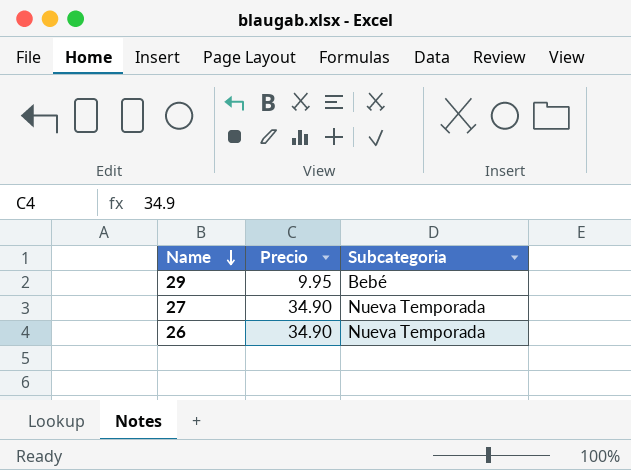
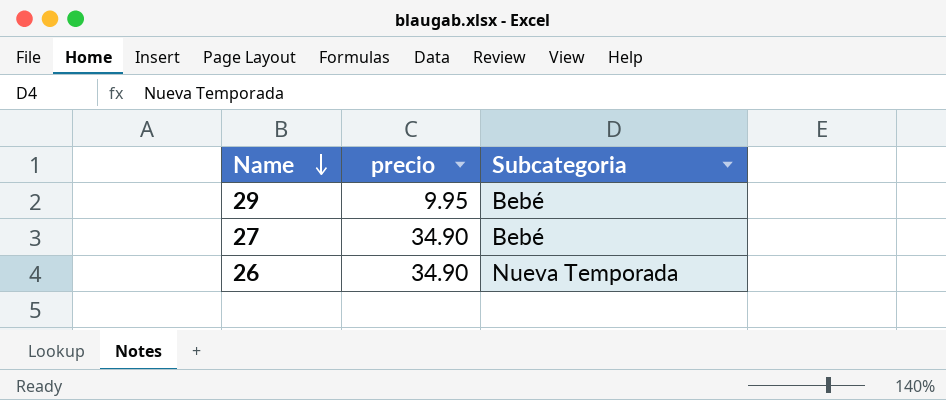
column name: Precio -> precio
27 | Subcategoria: Nueva Temporada -> Bebé

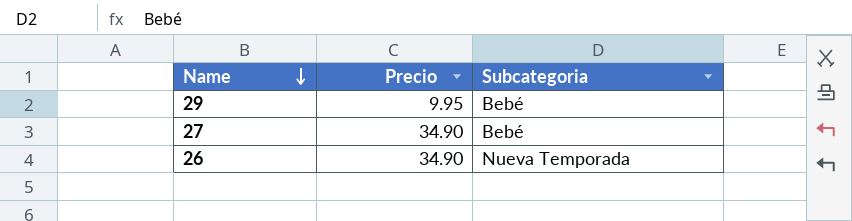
column name: precio -> Precio

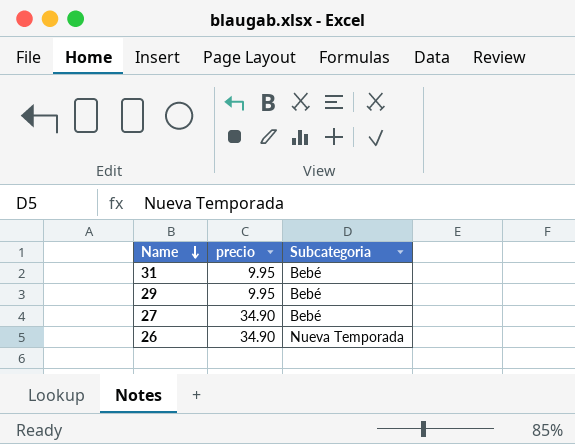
column name: Precio -> precio
row 31: none -> 9.95 | Bebé

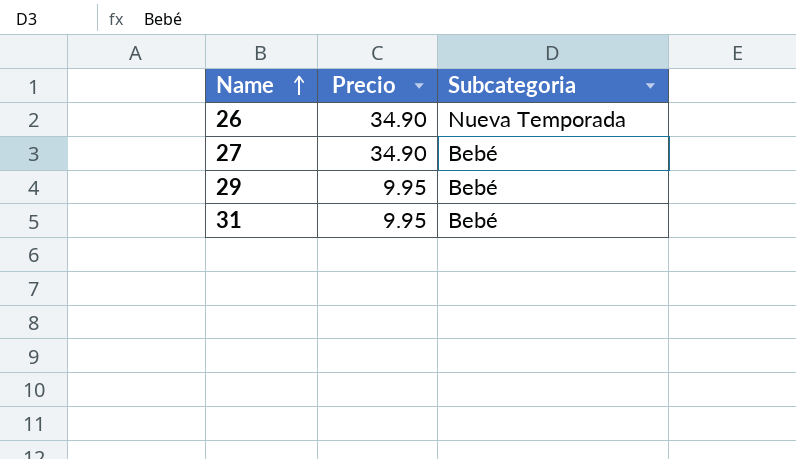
row order: Name descending -> Name ascending
column name: precio -> Precio

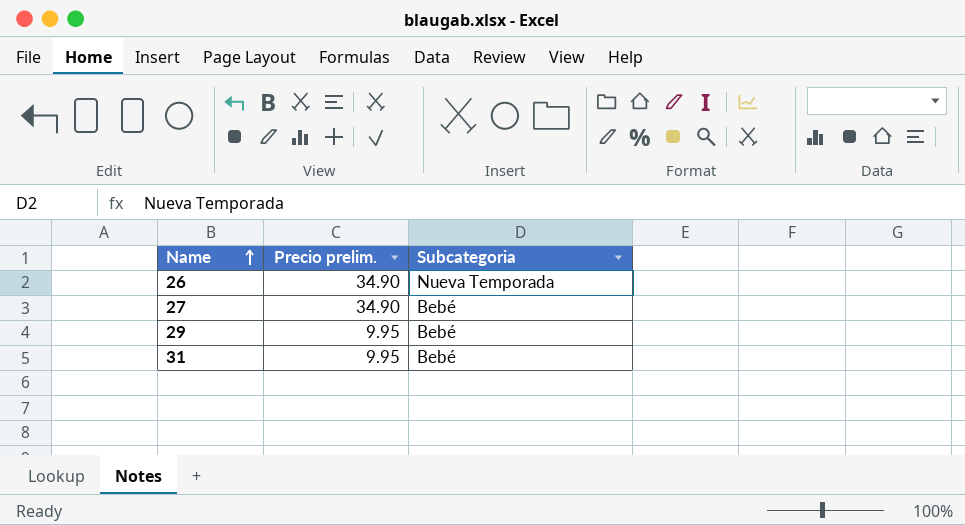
column name: Precio -> Precio prelim.

